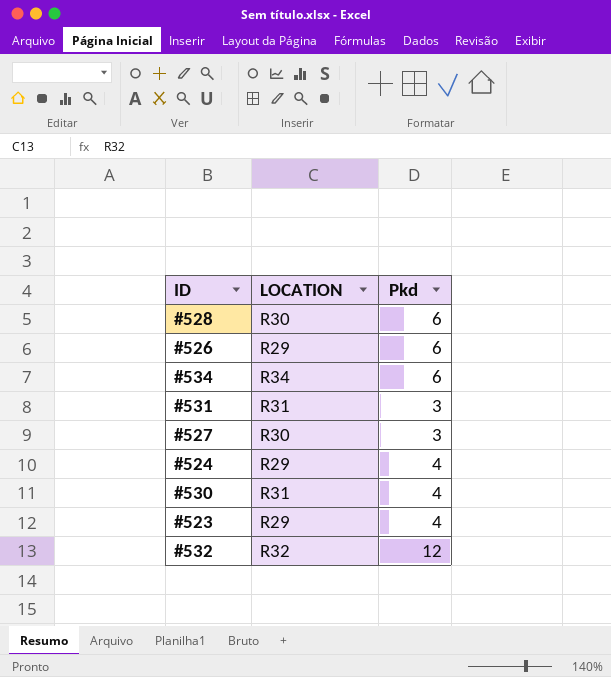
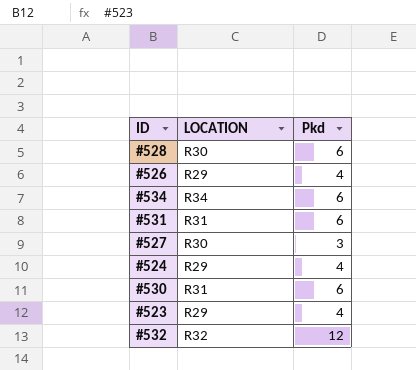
#526 | Pkd: 6 -> 4
#531 | Pkd: 3 -> 6
#530 | Pkd: 4 -> 6

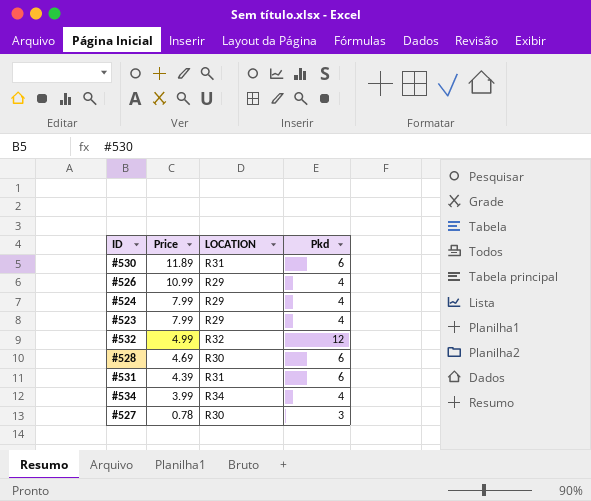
row order: none -> Price descending
column Price | position: none -> 2
#534 | Pkd: 6 -> 4

